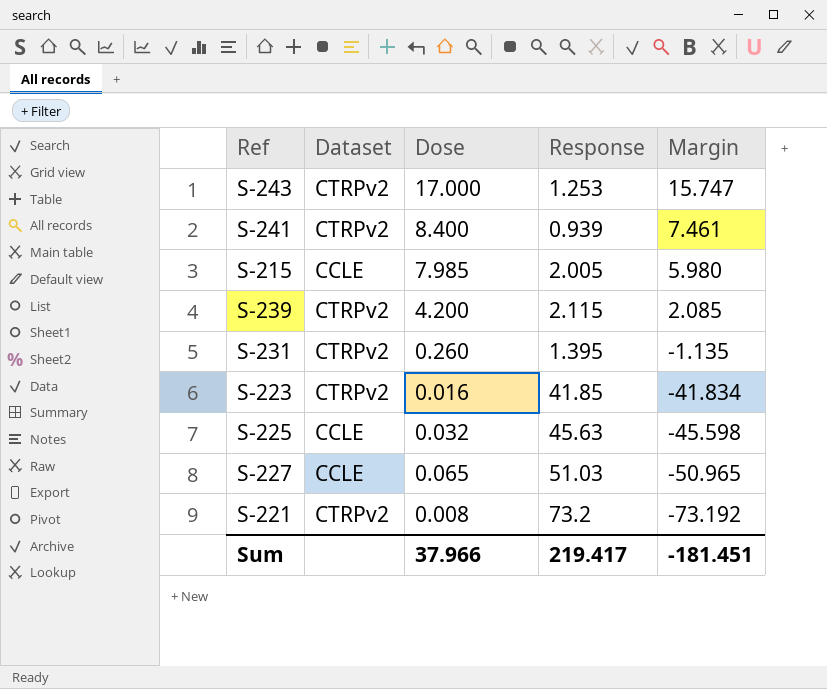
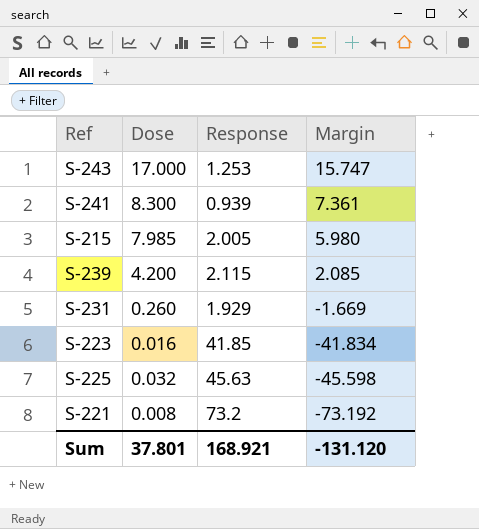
column Dataset | position: 2 -> none
row S-227: CCLE | 0.065 | 51.03 | -50.965 -> none
S-241 | Dose: 8.400 -> 8.300
S-241 | Margin: 7.461 -> 7.361
S-231 | Response: 1.395 -> 1.929
S-231 | Margin: -1.135 -> -1.669
Sum | Dose: 37.966 -> 37.801
Sum | Response: 219.417 -> 168.921
Sum | Margin: -181.451 -> -131.120

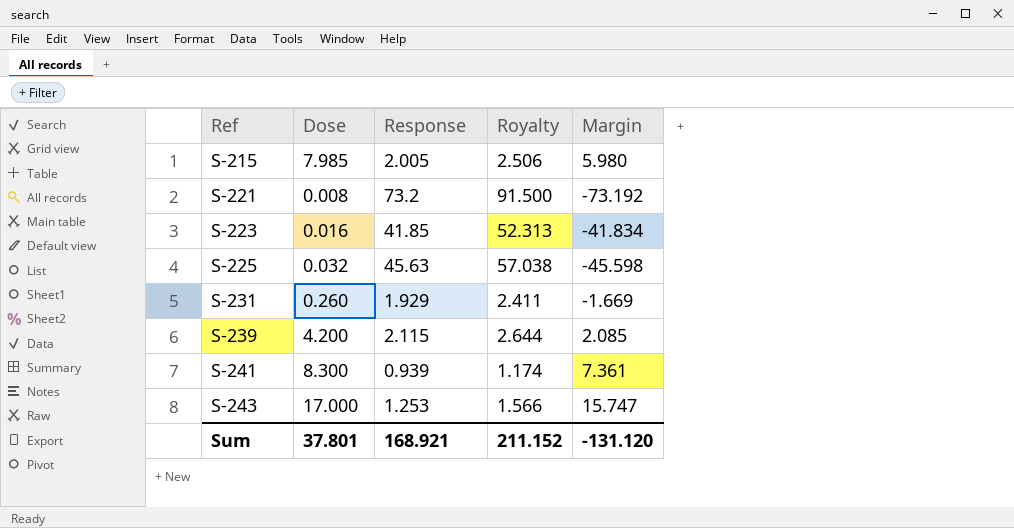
row order: Margin descending -> Ref ascending
column Royalty | formula: none -> [Response] * 1.25

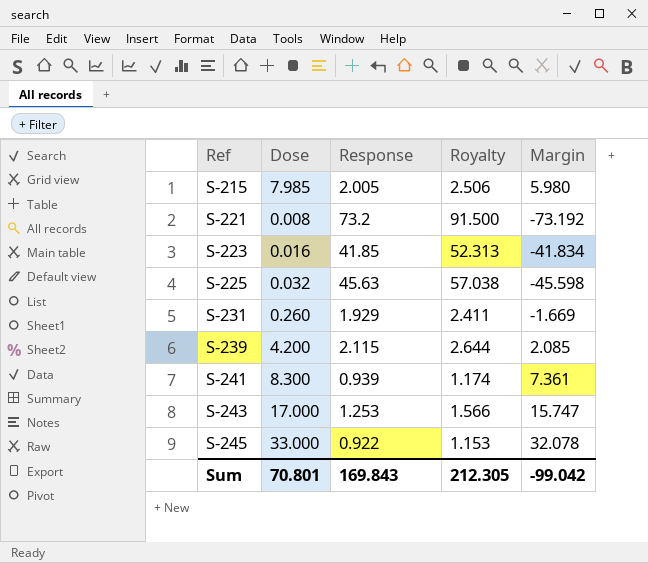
row S-245: none -> 33.000 | 0.922 | 1.153 | 32.078
Sum | Dose: 37.801 -> 70.801
Sum | Response: 168.921 -> 169.843
Sum | Royalty: 211.152 -> 212.305
Sum | Margin: -131.120 -> -99.042

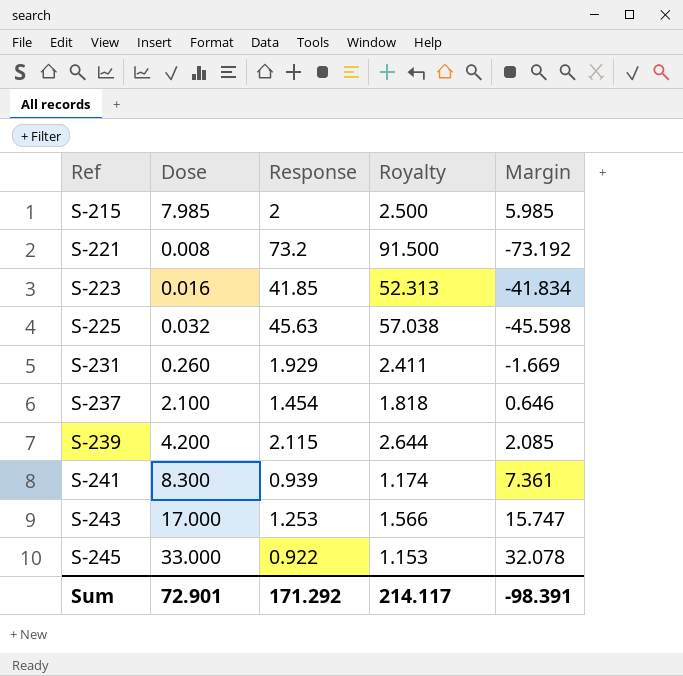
S-215 | Response: 2.005 -> 2
S-215 | Royalty: 2.506 -> 2.500
S-215 | Margin: 5.980 -> 5.985
row S-237: none -> 2.100 | 1.454 | 1.818 | 0.646
Sum | Dose: 70.801 -> 72.901
Sum | Response: 169.843 -> 171.292
Sum | Royalty: 212.305 -> 214.117
Sum | Margin: -99.042 -> -98.391

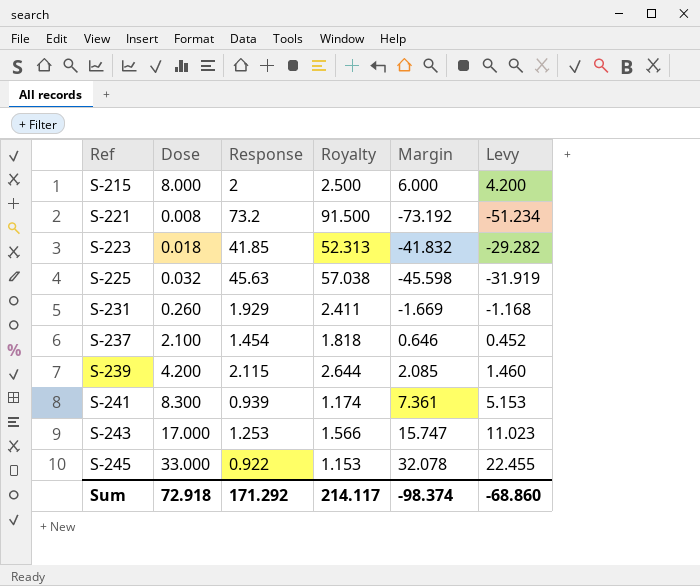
column Levy | formula: none -> [Margin] * 0.7
S-215 | Dose: 7.985 -> 8.000
S-215 | Margin: 5.985 -> 6.000
S-223 | Dose: 0.016 -> 0.018
S-223 | Margin: -41.834 -> -41.832
Sum | Dose: 72.901 -> 72.918
Sum | Margin: -98.391 -> -98.374

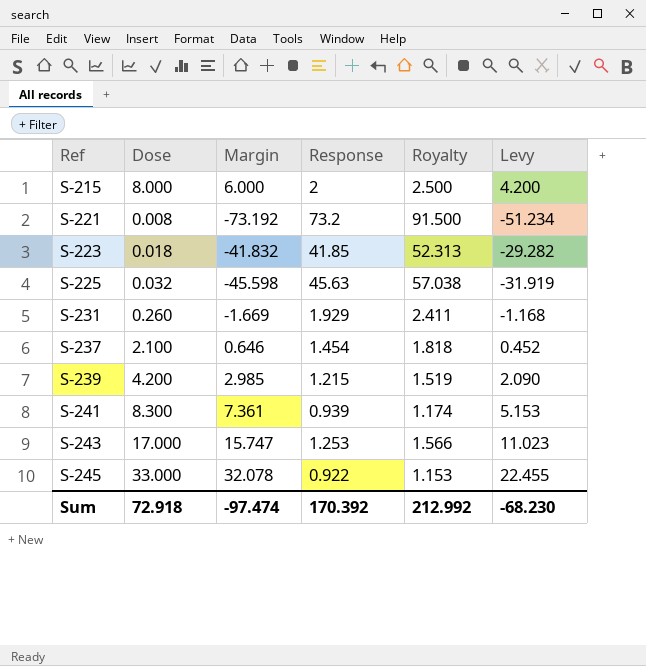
column Margin | position: 5 -> 3
S-239 | Margin: 2.085 -> 2.985
S-239 | Response: 2.115 -> 1.215
S-239 | Royalty: 2.644 -> 1.519
S-239 | Levy: 1.460 -> 2.090
Sum | Margin: -98.374 -> -97.474
Sum | Response: 171.292 -> 170.392
Sum | Royalty: 214.117 -> 212.992
Sum | Levy: -68.860 -> -68.230

